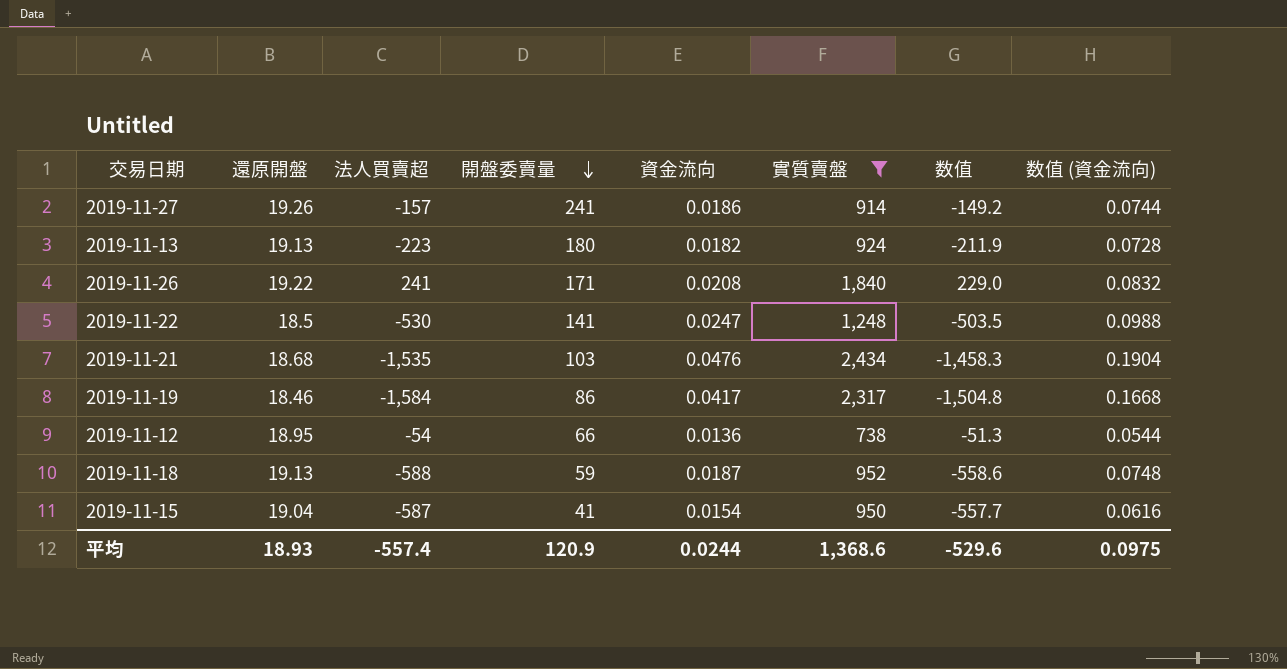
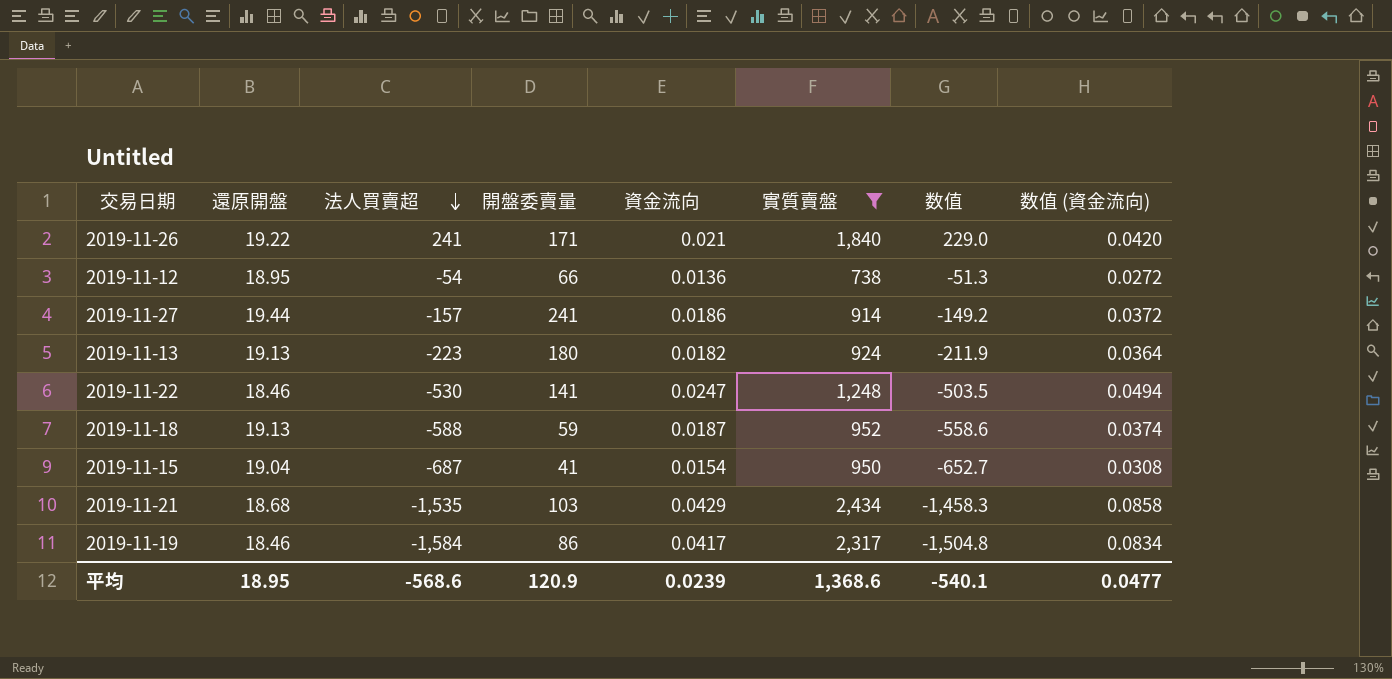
row order: 開盤委賣量 descending -> 法人買賣超 descending
column 数值 (資金流向) | formula: [資金流向] * 4 -> [資金流向] * 2
2019-11-26 | 資金流向: 0.0208 -> 0.021
2019-11-27 | 還原開盤: 19.26 -> 19.44
2019-11-22 | 還原開盤: 18.5 -> 18.46
2019-11-15 | 法人買賣超: -587 -> -687
2019-11-15 | 数值: -557.7 -> -652.7
2019-11-21 | 資金流向: 0.0476 -> 0.0429
平均 | 還原開盤: 18.93 -> 18.95
平均 | 法人買賣超: -557.4 -> -568.6
平均 | 資金流向: 0.0244 -> 0.0239
平均 | 数值: -529.6 -> -540.1
平均 | 数值 (資金流向): 0.0975 -> 0.0477

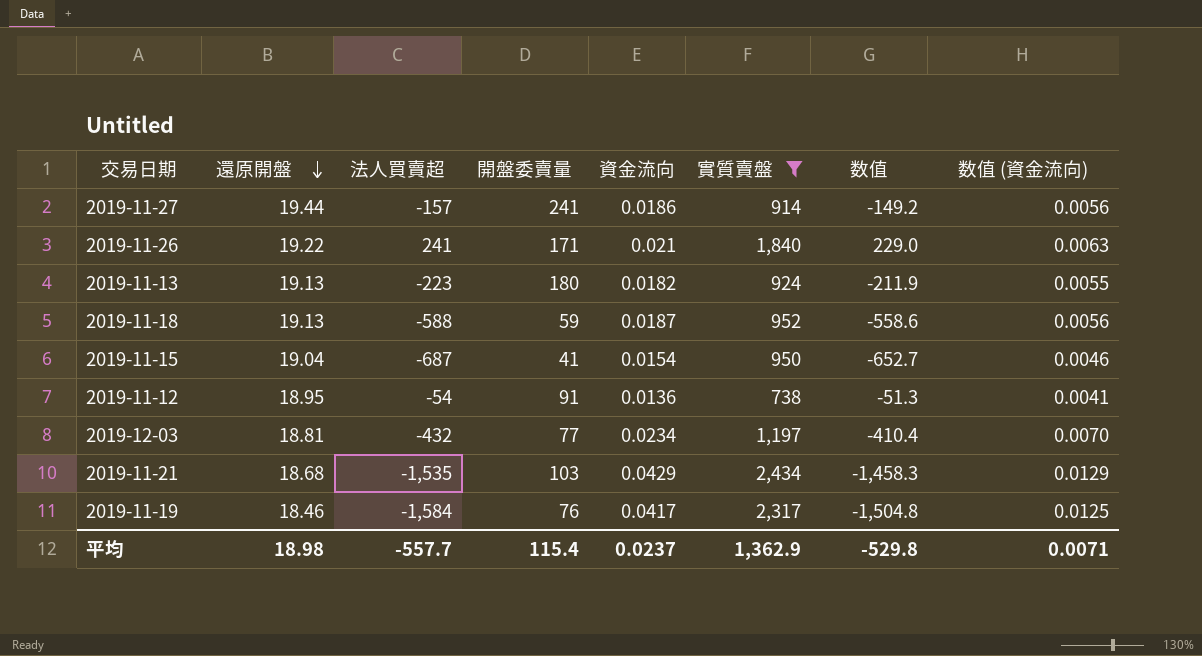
row order: 法人買賣超 descending -> 還原開盤 descending
column 数值 (資金流向) | formula: [資金流向] * 2 -> [資金流向] * 0.3
row 2019-11-22: 18.46 | -530 | 141 | 0.0247 | 1,248 | -503.5 | 0.0494 -> none
2019-11-12 | 開盤委賣量: 66 -> 91
row 2019-12-03: none -> 18.81 | -432 | 77 | 0.0234 | 1,197 | -410.4 | 0.0070
2019-11-19 | 開盤委賣量: 86 -> 76
平均 | 還原開盤: 18.95 -> 18.98
平均 | 法人買賣超: -568.6 -> -557.7
平均 | 開盤委賣量: 120.9 -> 115.4
平均 | 資金流向: 0.0239 -> 0.0237
平均 | 實質賣盤: 1,368.6 -> 1,362.9
平均 | 数值: -540.1 -> -529.8
平均 | 数值 (資金流向): 0.0477 -> 0.0071

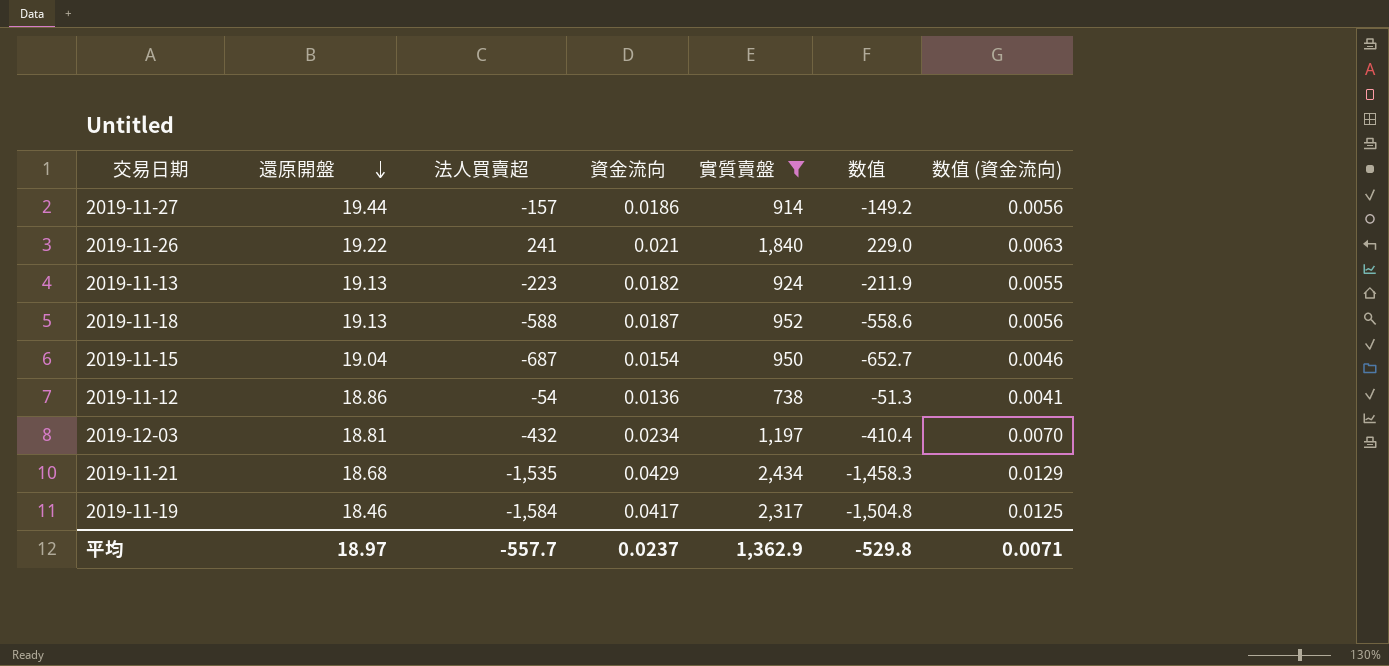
column 開盤委賣量 | position: 4 -> none
2019-11-12 | 還原開盤: 18.95 -> 18.86
平均 | 還原開盤: 18.98 -> 18.97

